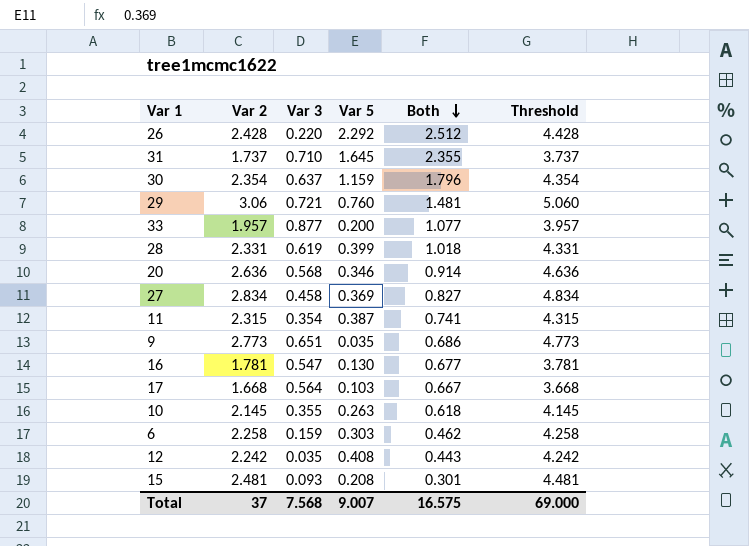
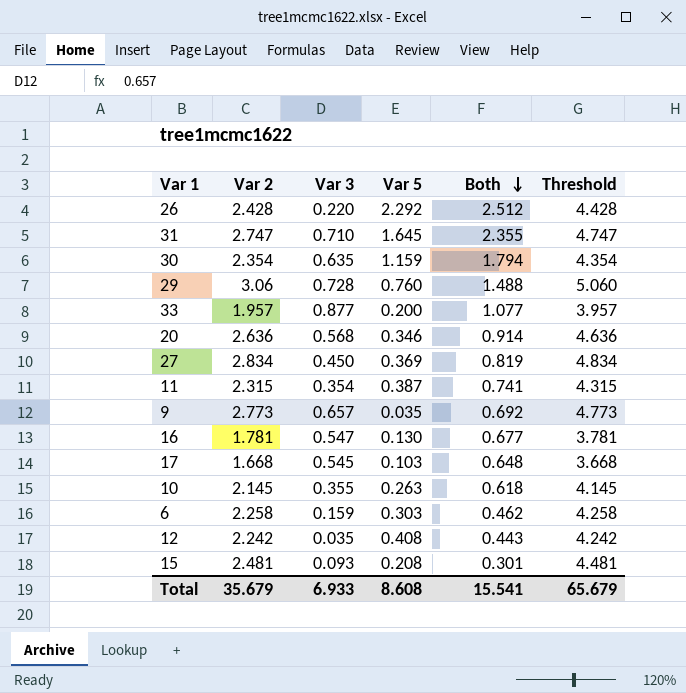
row 28: 2.331 | 0.619 | 0.399 | 1.018 | 4.331 -> none
31 | Var 2: 1.737 -> 2.747
31 | Threshold: 3.737 -> 4.747
30 | Var 3: 0.637 -> 0.635
30 | Both: 1.796 -> 1.794
29 | Var 3: 0.721 -> 0.728
29 | Both: 1.481 -> 1.488
27 | Var 3: 0.458 -> 0.450
27 | Both: 0.827 -> 0.819
9 | Var 3: 0.651 -> 0.657
9 | Both: 0.686 -> 0.692
17 | Var 3: 0.564 -> 0.545
17 | Both: 0.667 -> 0.648
Total | Var 2: 37 -> 35.679
Total | Var 3: 7.568 -> 6.933
Total | Var 5: 9.007 -> 8.608
Total | Both: 16.575 -> 15.541
Total | Threshold: 69.000 -> 65.679

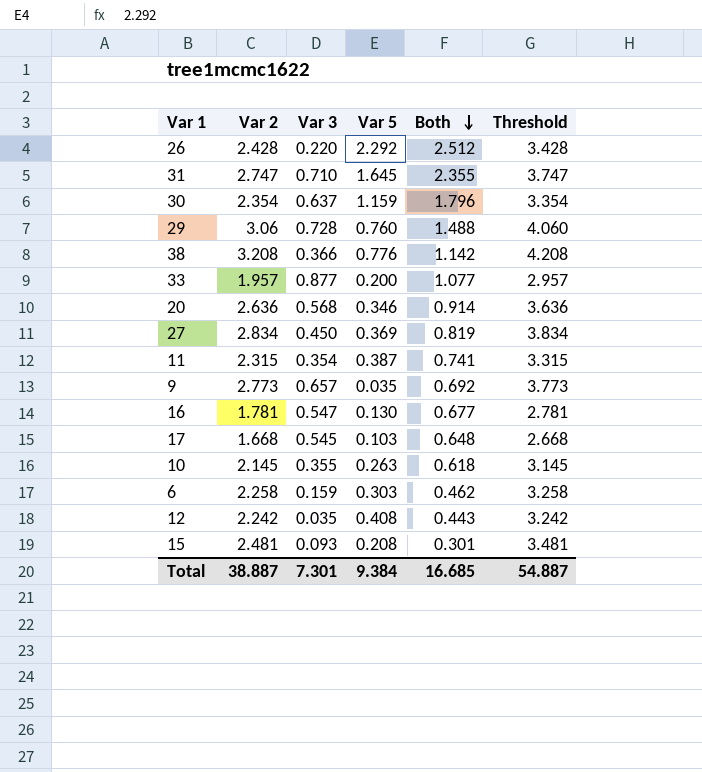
column Threshold | formula: [Var 2] + 2 -> [Var 2] + 1
30 | Var 3: 0.635 -> 0.637
30 | Both: 1.794 -> 1.796
row 38: none -> 3.208 | 0.366 | 0.776 | 1.142 | 4.208
Total | Var 2: 35.679 -> 38.887
Total | Var 3: 6.933 -> 7.301
Total | Var 5: 8.608 -> 9.384
Total | Both: 15.541 -> 16.685
Total | Threshold: 65.679 -> 54.887

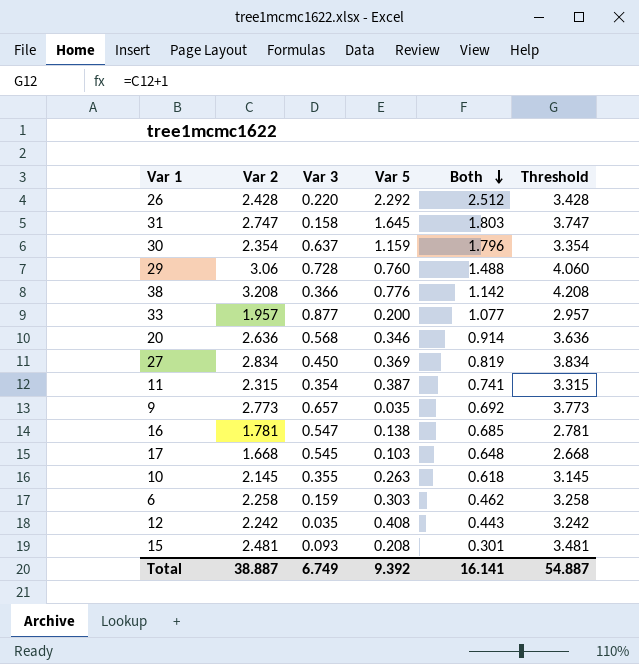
31 | Var 3: 0.710 -> 0.158
31 | Both: 2.355 -> 1.803
16 | Var 5: 0.130 -> 0.138
16 | Both: 0.677 -> 0.685
Total | Var 3: 7.301 -> 6.749
Total | Var 5: 9.384 -> 9.392
Total | Both: 16.685 -> 16.141

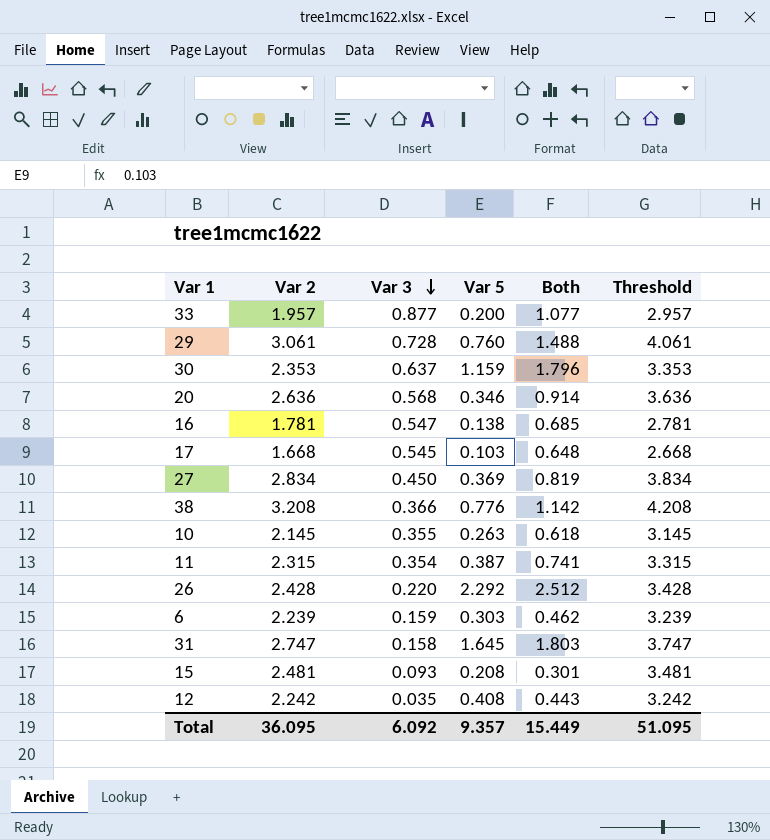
row order: Both descending -> Var 3 descending
row 9: 2.773 | 0.657 | 0.035 | 0.692 | 3.773 -> none
29 | Var 2: 3.06 -> 3.061
29 | Threshold: 4.060 -> 4.061
30 | Var 2: 2.354 -> 2.353
30 | Threshold: 3.354 -> 3.353
6 | Var 2: 2.258 -> 2.239
6 | Threshold: 3.258 -> 3.239
Total | Var 2: 38.887 -> 36.095
Total | Var 3: 6.749 -> 6.092
Total | Var 5: 9.392 -> 9.357
Total | Both: 16.141 -> 15.449
Total | Threshold: 54.887 -> 51.095

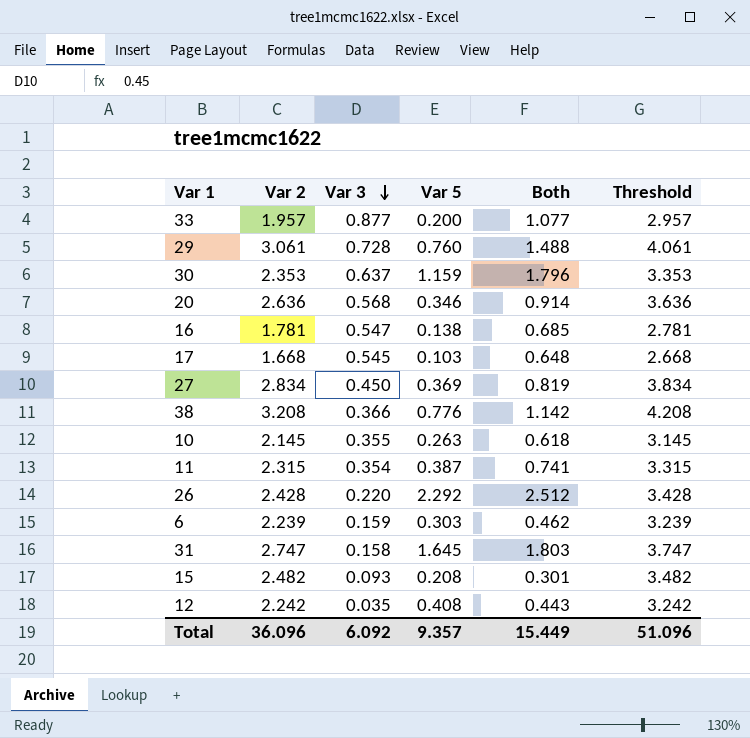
15 | Var 2: 2.481 -> 2.482
15 | Threshold: 3.481 -> 3.482
Total | Var 2: 36.095 -> 36.096
Total | Threshold: 51.095 -> 51.096

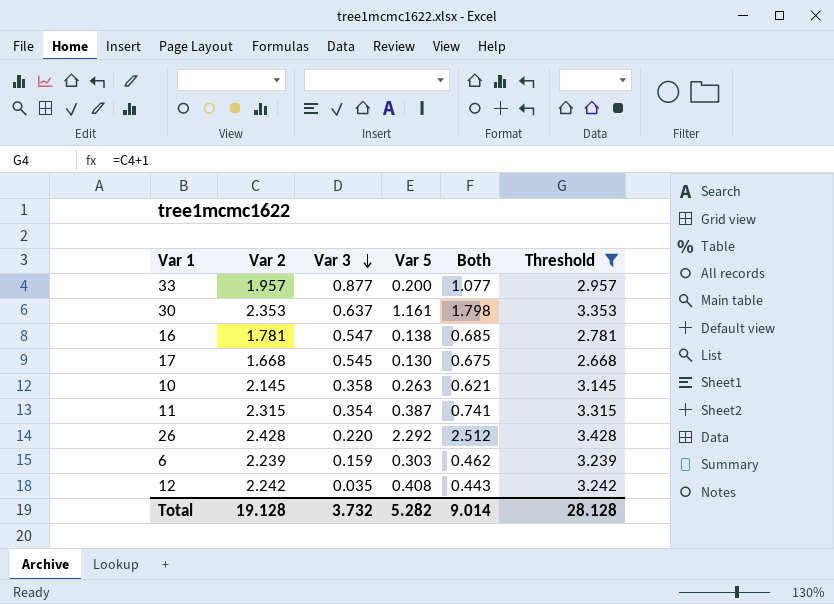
filter: none -> Threshold <= 3.428
30 | Var 5: 1.159 -> 1.161
30 | Both: 1.796 -> 1.798
17 | Var 5: 0.103 -> 0.130
17 | Both: 0.648 -> 0.675
10 | Var 3: 0.355 -> 0.358
10 | Both: 0.618 -> 0.621
Total | Var 2: 36.096 -> 19.128
Total | Var 3: 6.092 -> 3.732
Total | Var 5: 9.357 -> 5.282
Total | Both: 15.449 -> 9.014
Total | Threshold: 51.096 -> 28.128

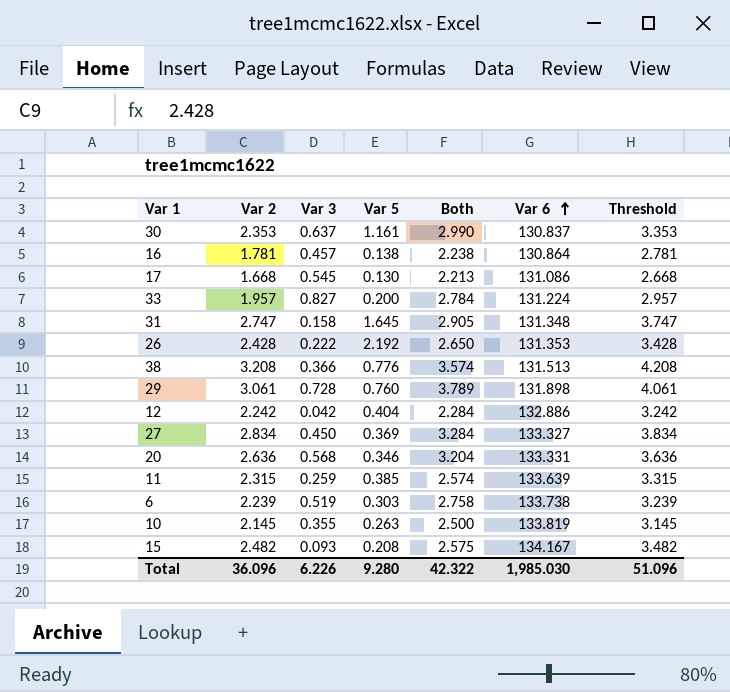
filter: Threshold <= 3.428 -> none
row order: Var 3 descending -> Var 6 ascending
column Both | formula: [Var 3] + [Var 5] -> [Var 2] + [Var 3]
column Var 6 | position: none -> 6
16 | Var 3: 0.547 -> 0.457
33 | Var 3: 0.877 -> 0.827
26 | Var 3: 0.220 -> 0.222
26 | Var 5: 2.292 -> 2.192
12 | Var 3: 0.035 -> 0.042
12 | Var 5: 0.408 -> 0.404
11 | Var 3: 0.354 -> 0.259
11 | Var 5: 0.387 -> 0.385
6 | Var 3: 0.159 -> 0.519
10 | Var 3: 0.358 -> 0.355
Total | Var 2: 19.128 -> 36.096
Total | Var 3: 3.732 -> 6.226
Total | Var 5: 5.282 -> 9.280
Total | Both: 9.014 -> 42.322
Total | Threshold: 28.128 -> 51.096

